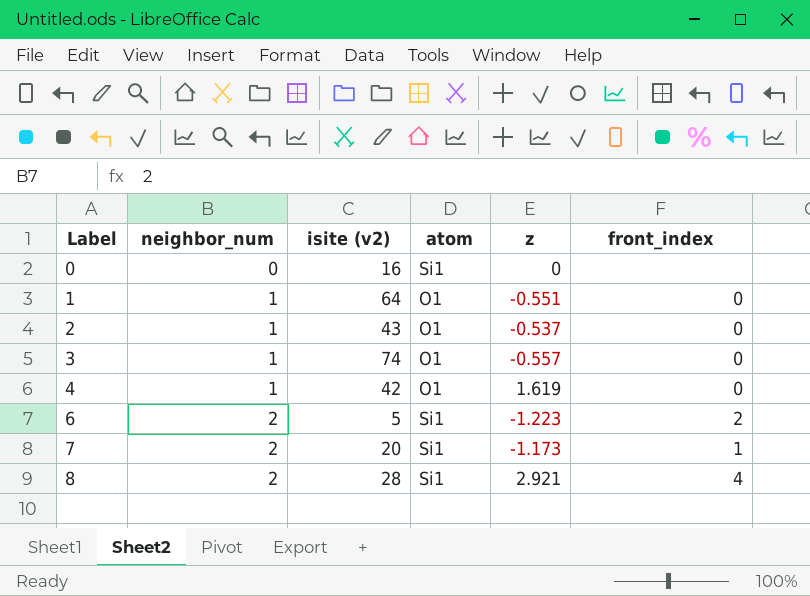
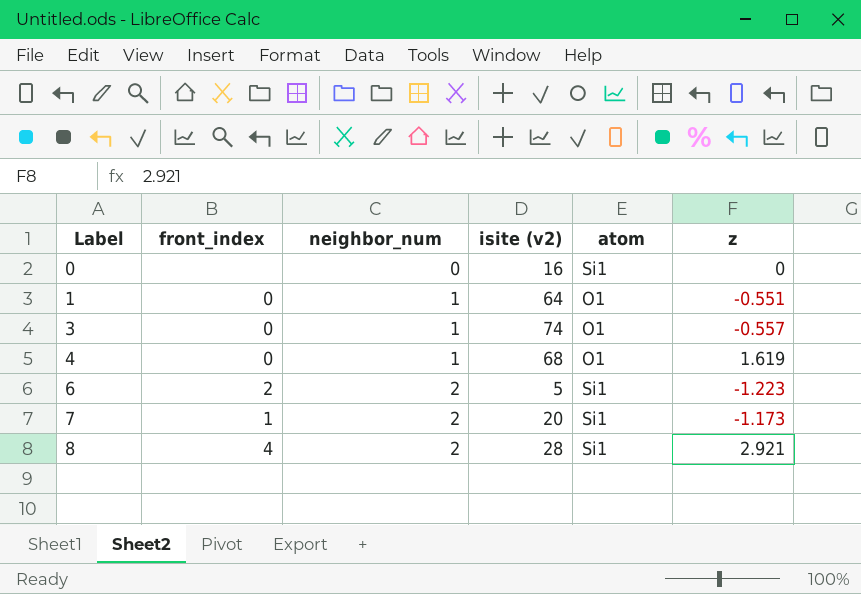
column front_index | position: 6 -> 2
row 2: 1 | 43 | O1 | -0.537 | 0 -> none
4 | isite (v2): 42 -> 68

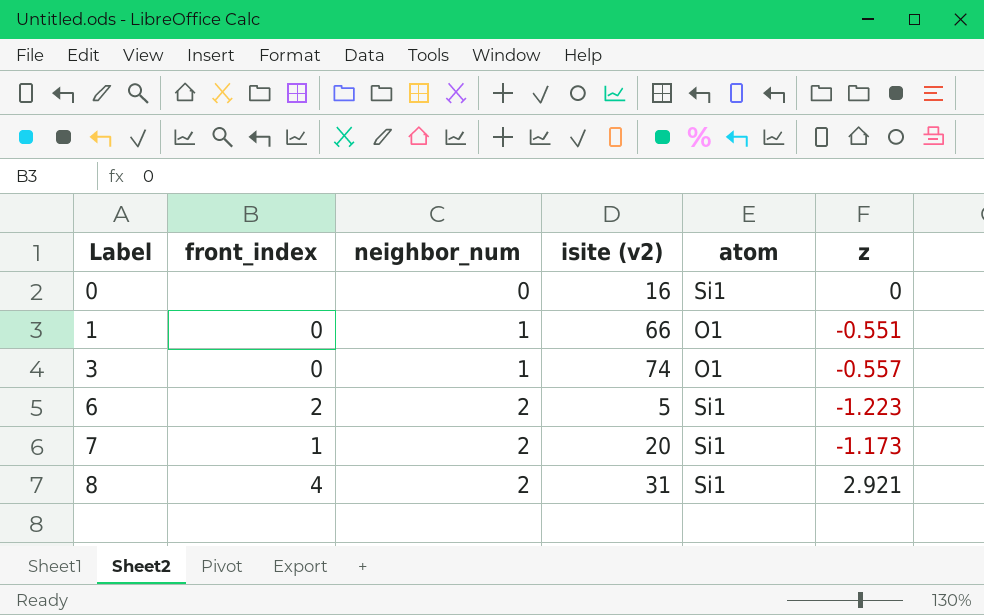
row 4: 0 | 1 | 68 | O1 | 1.619 -> none
1 | isite (v2): 64 -> 66
8 | isite (v2): 28 -> 31

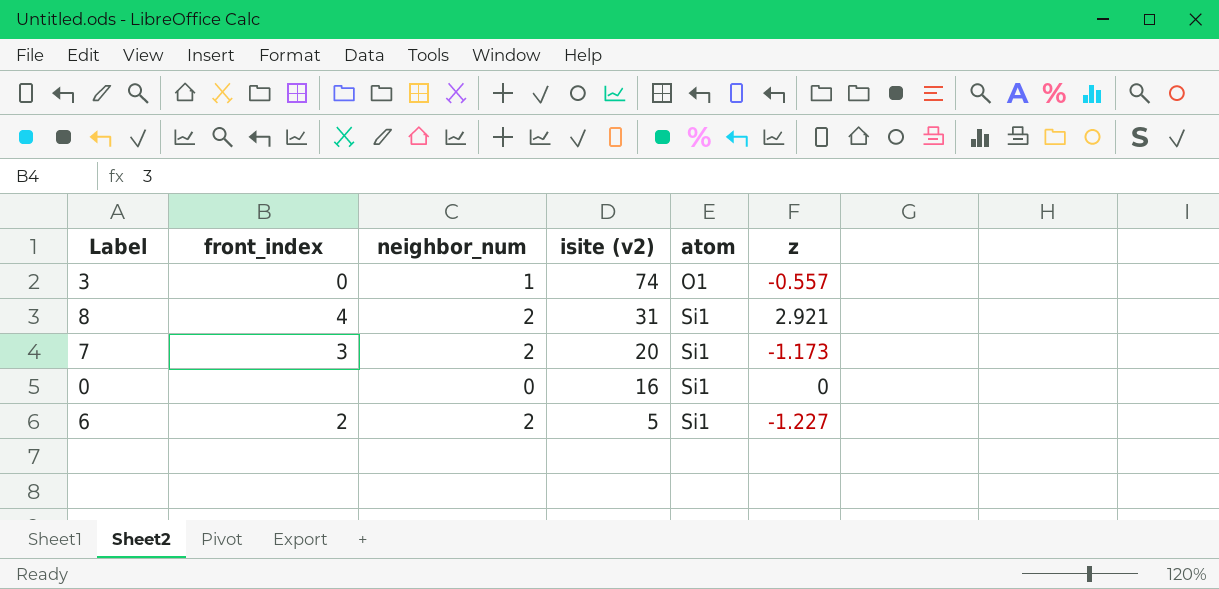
row order: Label ascending -> isite (v2) descending
row 1: 0 | 1 | 66 | O1 | -0.551 -> none
7 | front_index: 1 -> 3
6 | z: -1.223 -> -1.227

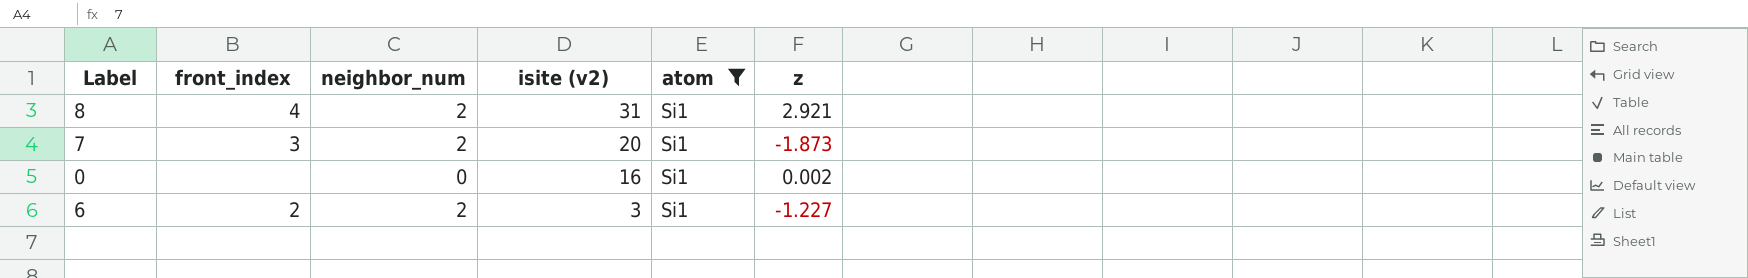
filter: none -> atom = Si1
7 | z: -1.173 -> -1.873
0 | z: 0 -> 0.002
6 | isite (v2): 5 -> 3

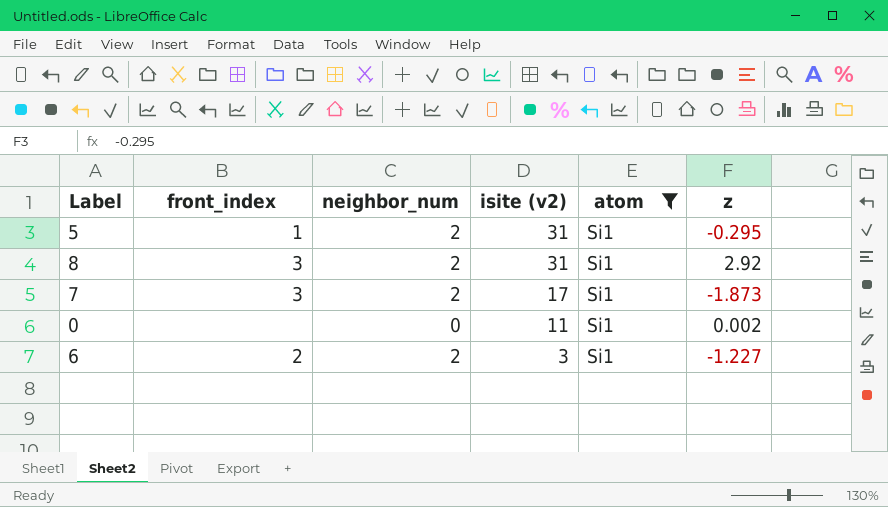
row 5: none -> 1 | 2 | 31 | Si1 | -0.295
8 | front_index: 4 -> 3
8 | z: 2.921 -> 2.92
7 | isite (v2): 20 -> 17
0 | isite (v2): 16 -> 11

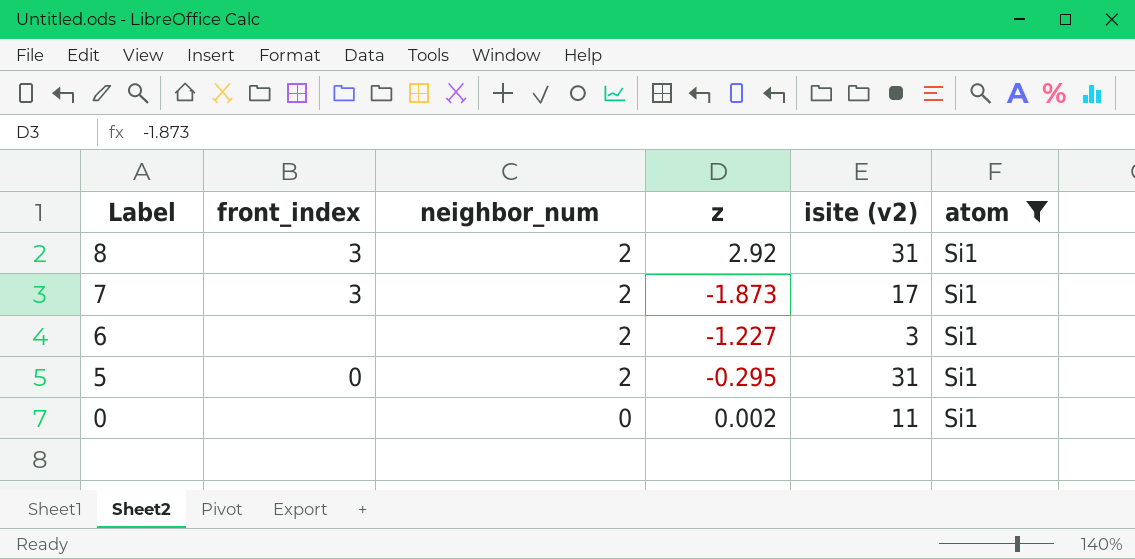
row order: isite (v2) descending -> Label descending
column z | position: 6 -> 4
6 | front_index: 2 -> none
5 | front_index: 1 -> 0

